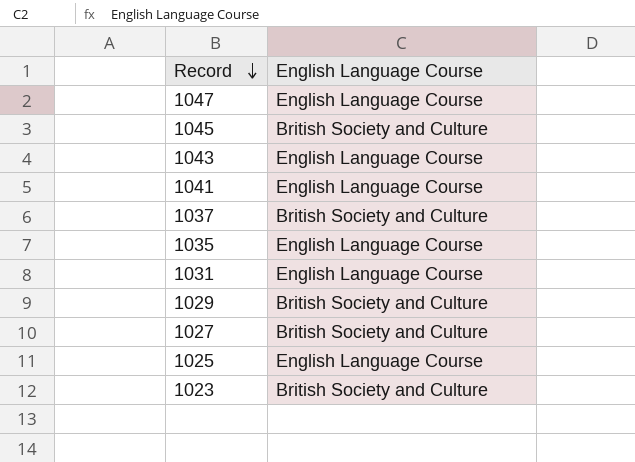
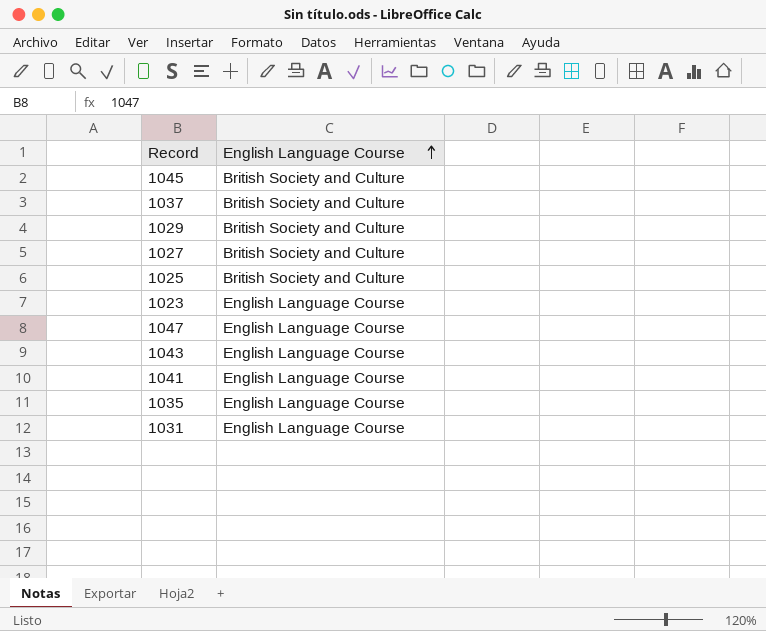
row order: Record descending -> English Language Course ascending
1025 | English Language Course: English Language Course -> British Society and Culture
1023 | English Language Course: British Society and Culture -> English Language Course

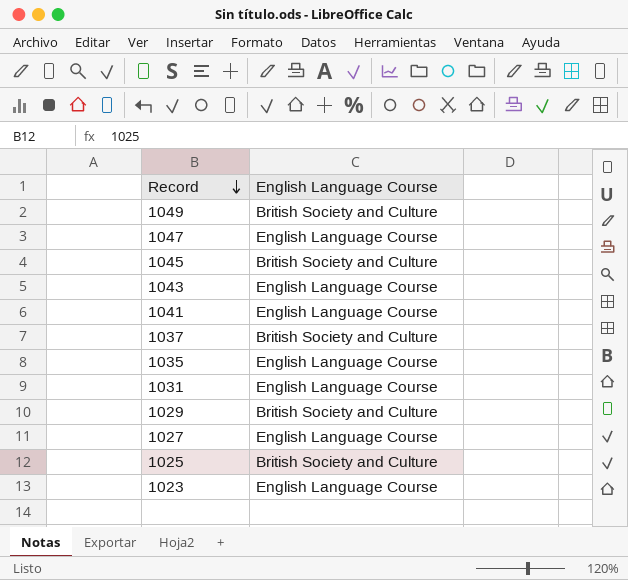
row order: English Language Course ascending -> Record descending
row 1049: none -> British Society and Culture
1027 | English Language Course: British Society and Culture -> English Language Course

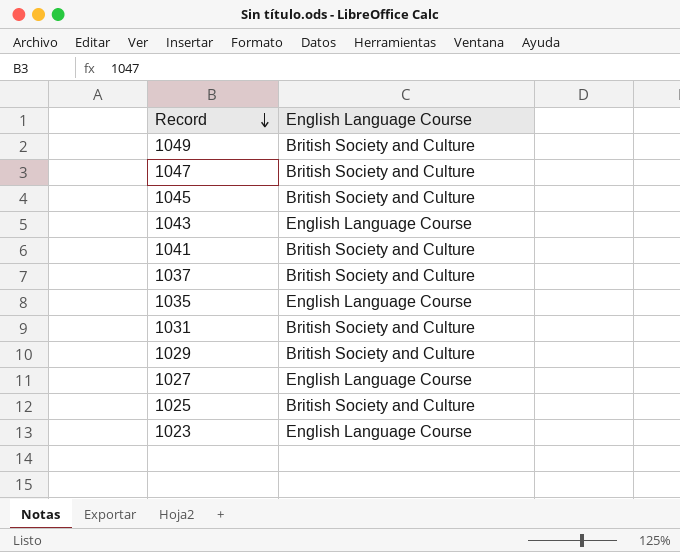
1047 | English Language Course: English Language Course -> British Society and Culture
1041 | English Language Course: English Language Course -> British Society and Culture
1031 | English Language Course: English Language Course -> British Society and Culture

